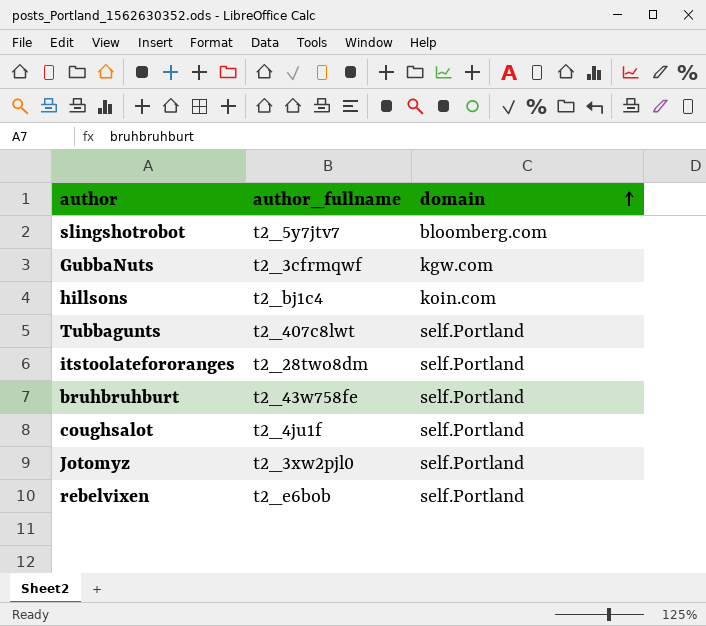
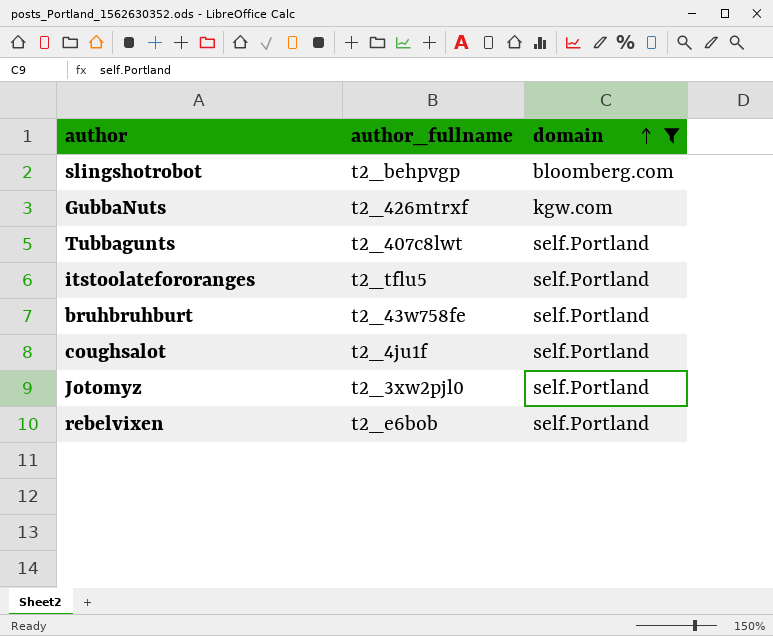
filter: none -> domain != koin.com
slingshotrobot | author_fullname: t2_5y7jtv7 -> t2_behpvgp
GubbaNuts | author_fullname: t2_3cfrmqwf -> t2_426mtrxf
itstoolatefororanges | author_fullname: t2_28two8dm -> t2_tflu5

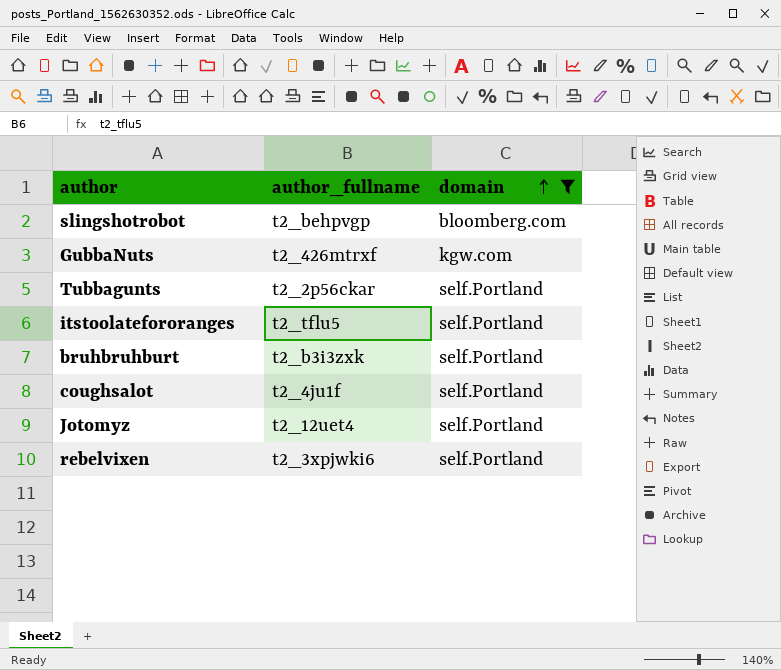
Tubbagunts | author_fullname: t2_407c8lwt -> t2_2p56ckar
bruhbruhburt | author_fullname: t2_43w758fe -> t2_b3i3zxk
Jotomyz | author_fullname: t2_3xw2pjl0 -> t2_12uet4
rebelvixen | author_fullname: t2_e6bob -> t2_3xpjwki6

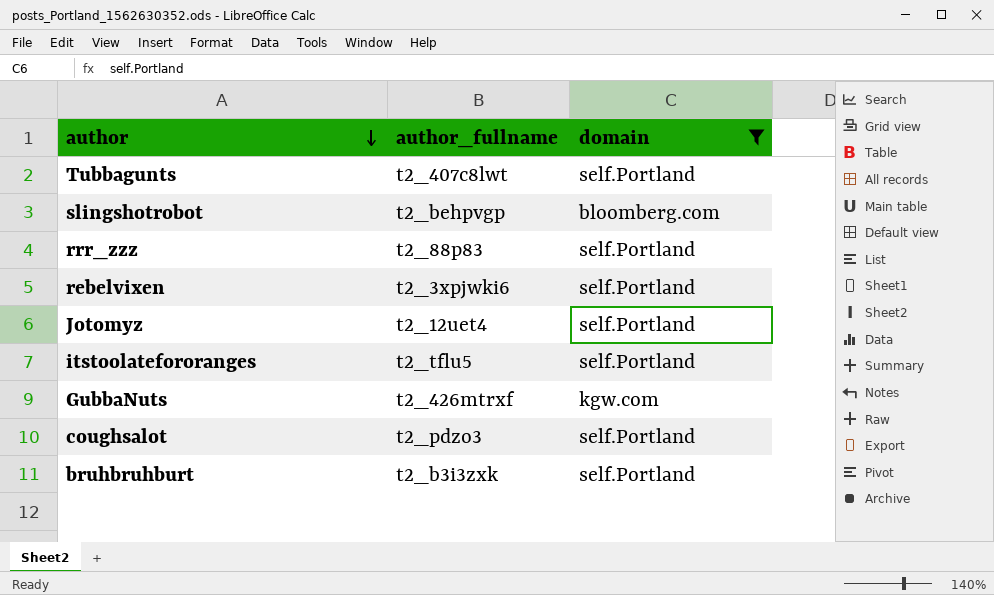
row order: domain ascending -> author descending
Tubbagunts | author_fullname: t2_2p56ckar -> t2_407c8lwt
row rrr_zzz: none -> t2_88p83 | self.Portland
coughsalot | author_fullname: t2_4ju1f -> t2_pdzo3

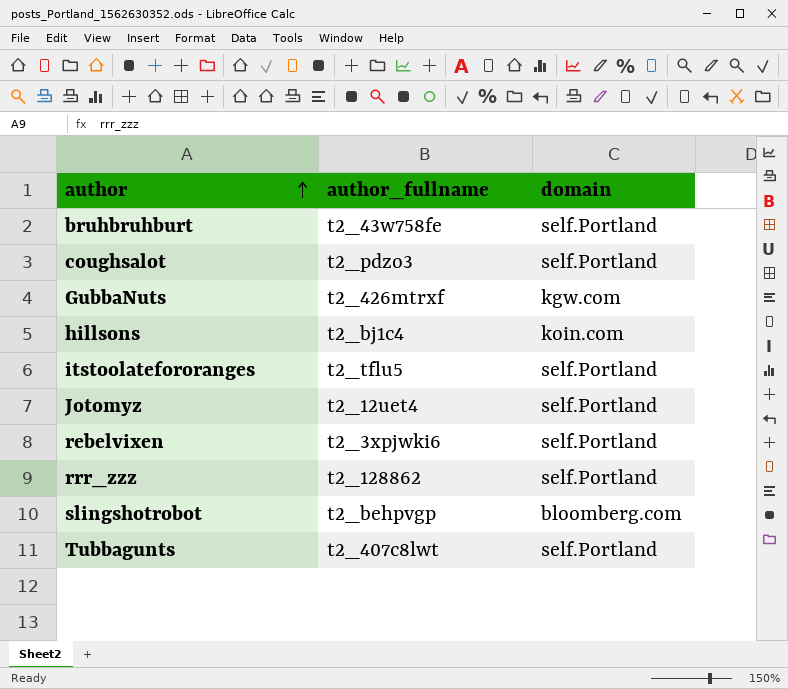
filter: domain != koin.com -> none
row order: author descending -> author ascending
bruhbruhburt | author_fullname: t2_b3i3zxk -> t2_43w758fe
rrr_zzz | author_fullname: t2_88p83 -> t2_128862

